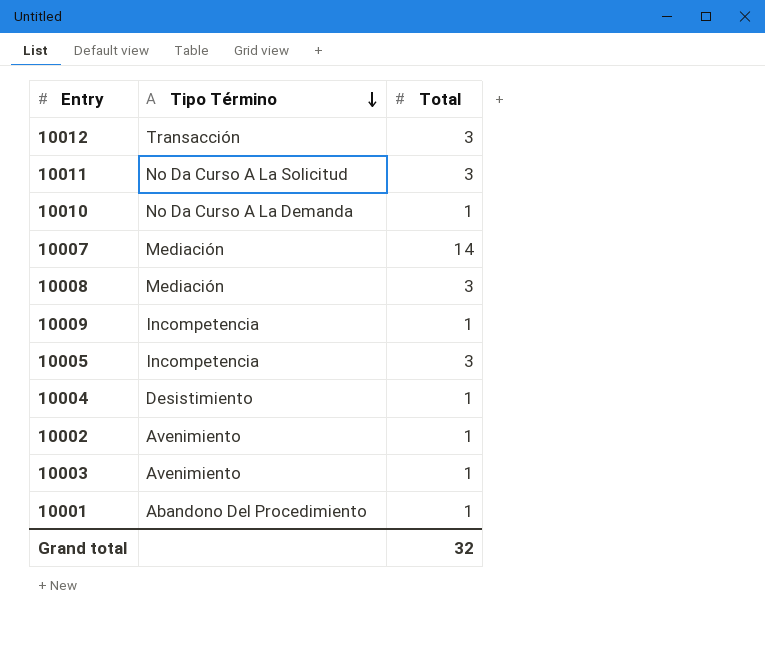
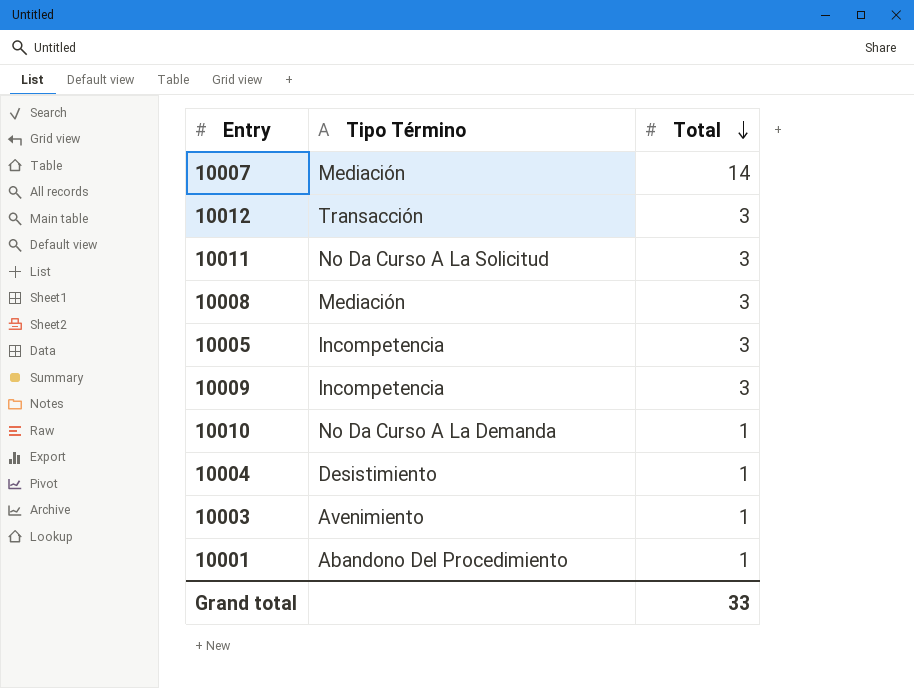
row order: Tipo Término descending -> Total descending
row 10002: Avenimiento | 1 -> none
10009 | Total: 1 -> 3
Grand total | Total: 32 -> 33

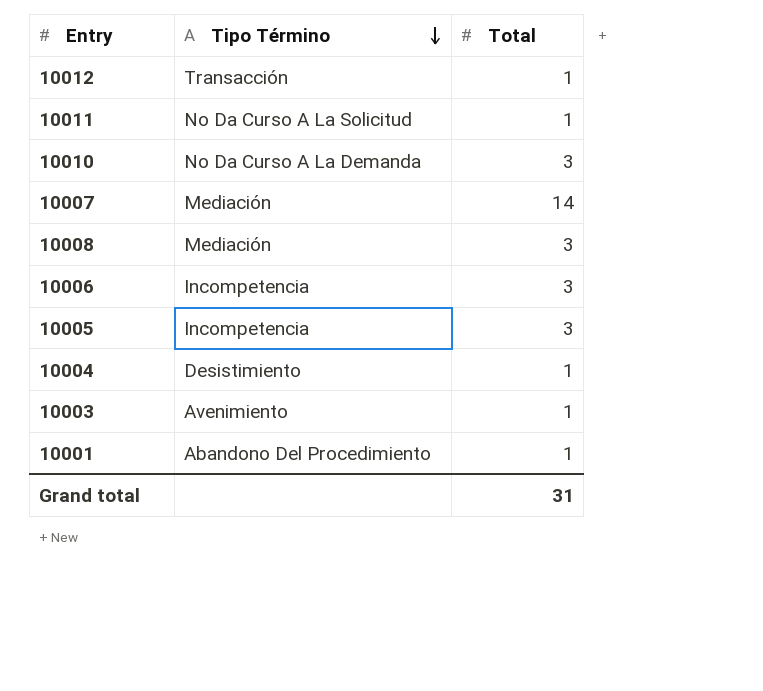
row order: Total descending -> Tipo Término descending
row 10009: Incompetencia | 3 -> none
10012 | Total: 3 -> 1
10011 | Total: 3 -> 1
10010 | Total: 1 -> 3
row 10006: none -> Incompetencia | 3
Grand total | Total: 33 -> 31

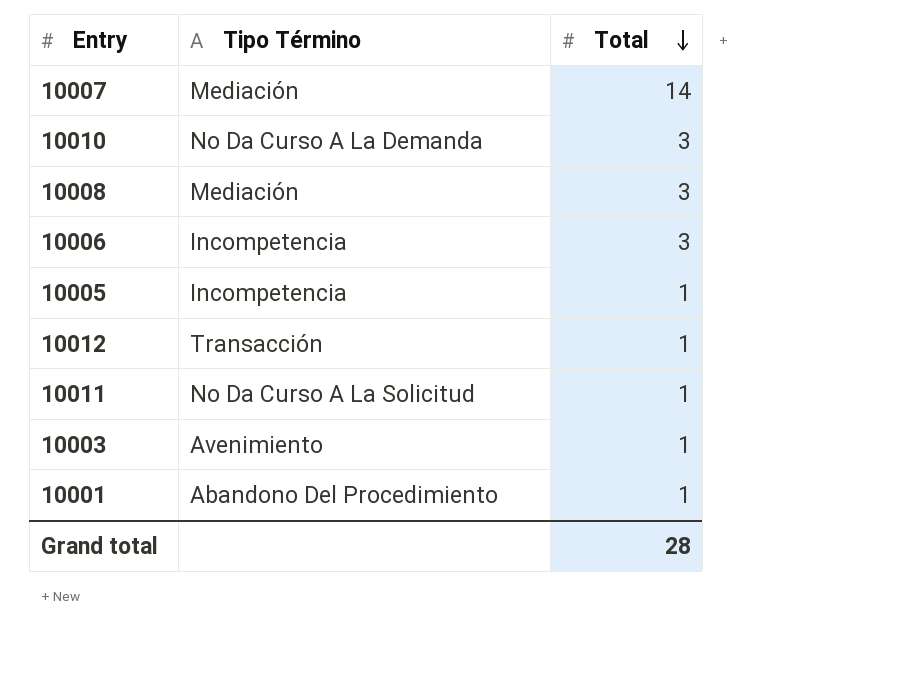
row order: Tipo Término descending -> Total descending
row 10004: Desistimiento | 1 -> none
10005 | Total: 3 -> 1
Grand total | Total: 31 -> 28

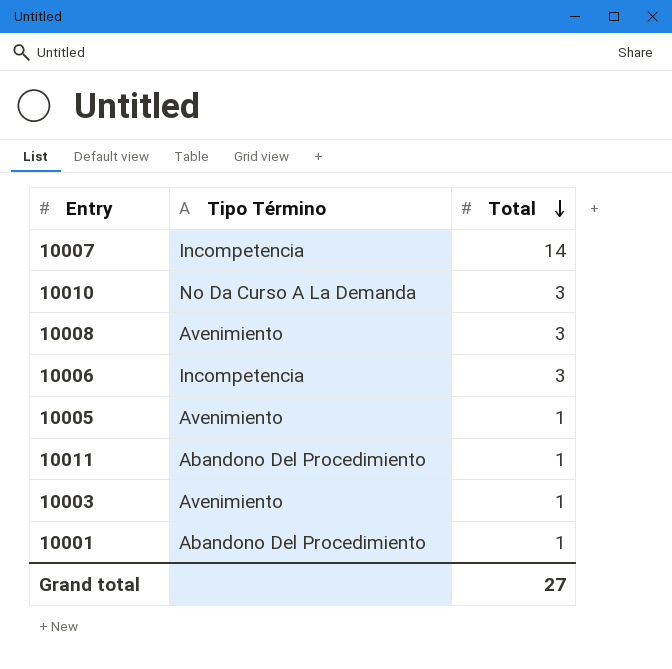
row 10012: Transacción | 1 -> none
10007 | Tipo Término: Mediación -> Incompetencia
10008 | Tipo Término: Mediación -> Avenimiento
10005 | Tipo Término: Incompetencia -> Avenimiento
10011 | Tipo Término: No Da Curso A La Solicitud -> Abandono Del Procedimiento
Grand total | Total: 28 -> 27

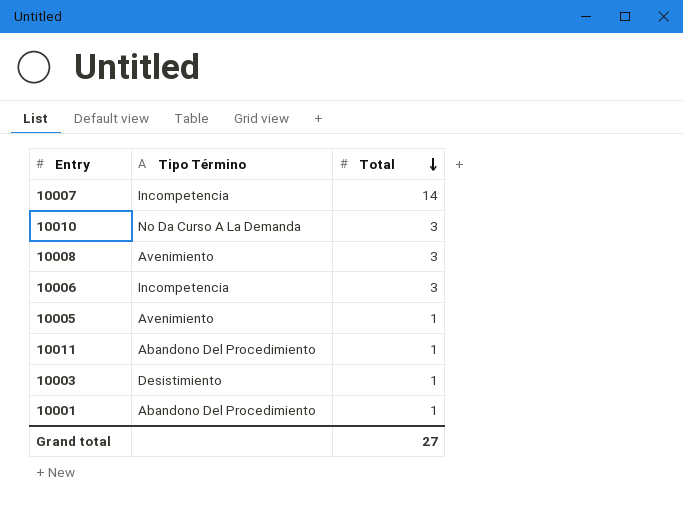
10003 | Tipo Término: Avenimiento -> Desistimiento

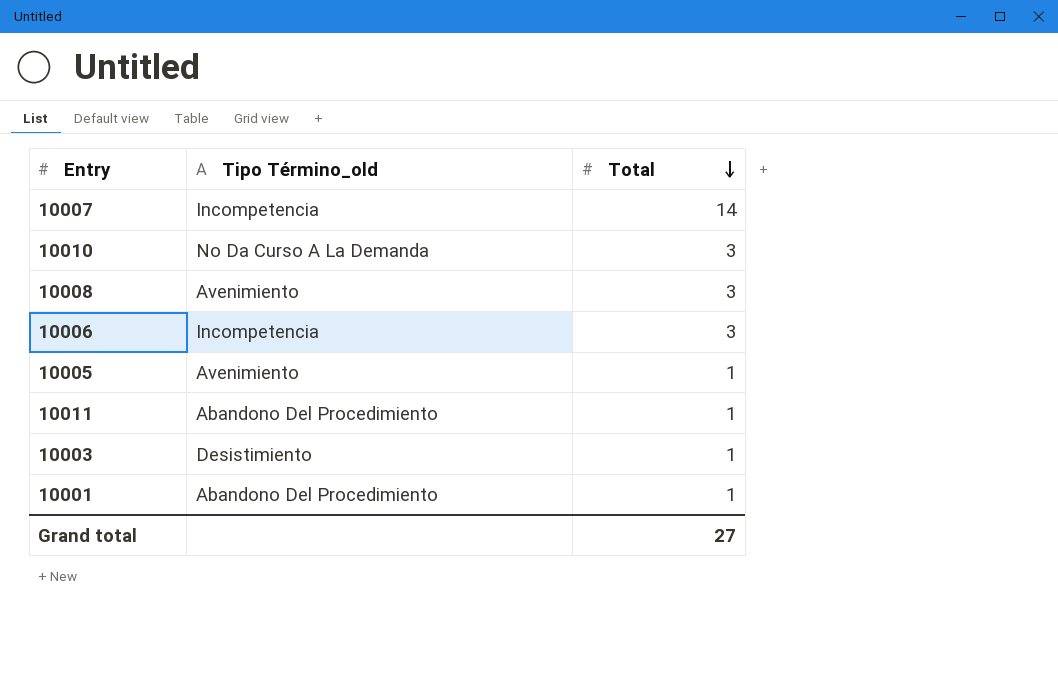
column name: Tipo Término -> Tipo Término_old

